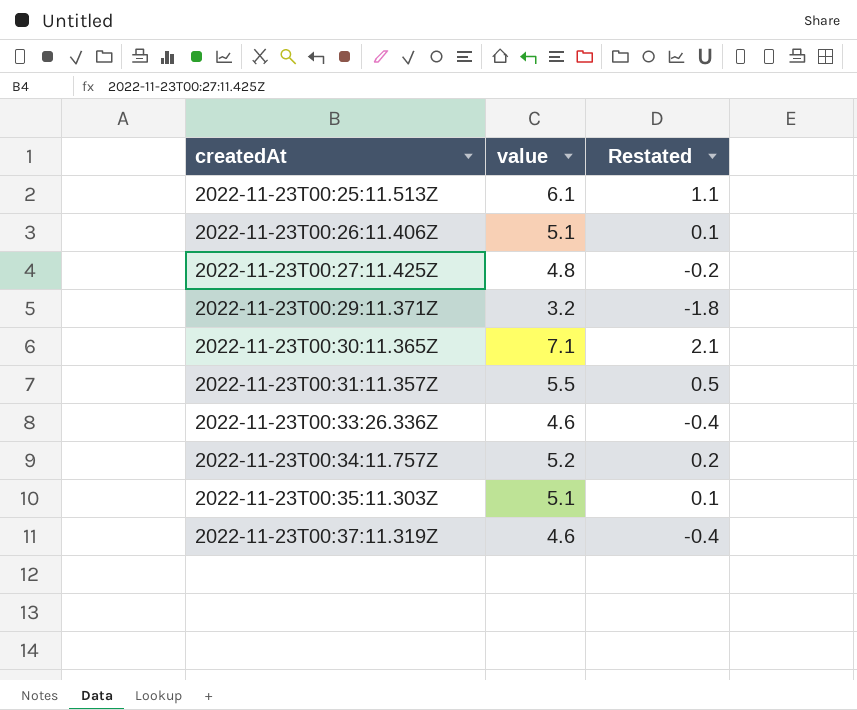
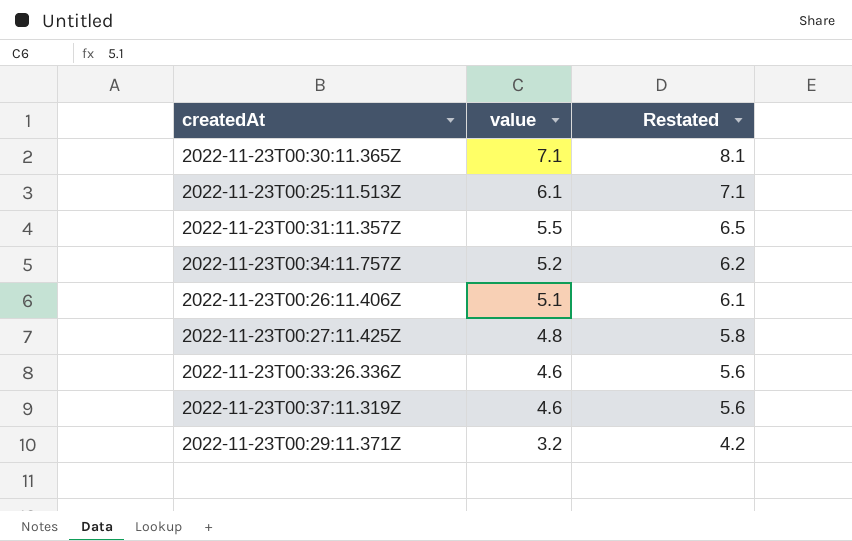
row order: createdAt ascending -> value descending
column Restated | formula: [value] - 5 -> [value] + 1
row 2022-11-23T00:35:11.303Z: 5.1 | 0.1 -> none

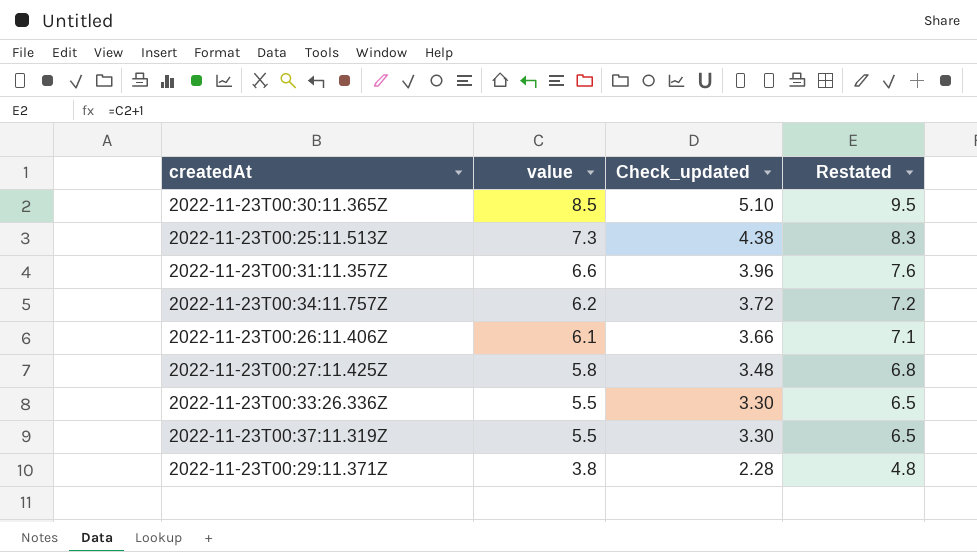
column Check_updated | formula: none -> [value] * 0.6
2022-11-23T00:30:11.365Z | value: 7.1 -> 8.5
2022-11-23T00:30:11.365Z | Restated: 8.1 -> 9.5
2022-11-23T00:25:11.513Z | value: 6.1 -> 7.3
2022-11-23T00:25:11.513Z | Restated: 7.1 -> 8.3
2022-11-23T00:31:11.357Z | value: 5.5 -> 6.6
2022-11-23T00:31:11.357Z | Restated: 6.5 -> 7.6
2022-11-23T00:34:11.757Z | value: 5.2 -> 6.2
2022-11-23T00:34:11.757Z | Restated: 6.2 -> 7.2
2022-11-23T00:26:11.406Z | value: 5.1 -> 6.1
2022-11-23T00:26:11.406Z | Restated: 6.1 -> 7.1
2022-11-23T00:27:11.425Z | value: 4.8 -> 5.8
2022-11-23T00:27:11.425Z | Restated: 5.8 -> 6.8
2022-11-23T00:33:26.336Z | value: 4.6 -> 5.5
2022-11-23T00:33:26.336Z | Restated: 5.6 -> 6.5
2022-11-23T00:37:11.319Z | value: 4.6 -> 5.5
2022-11-23T00:37:11.319Z | Restated: 5.6 -> 6.5
2022-11-23T00:29:11.371Z | value: 3.2 -> 3.8
2022-11-23T00:29:11.371Z | Restated: 4.2 -> 4.8

